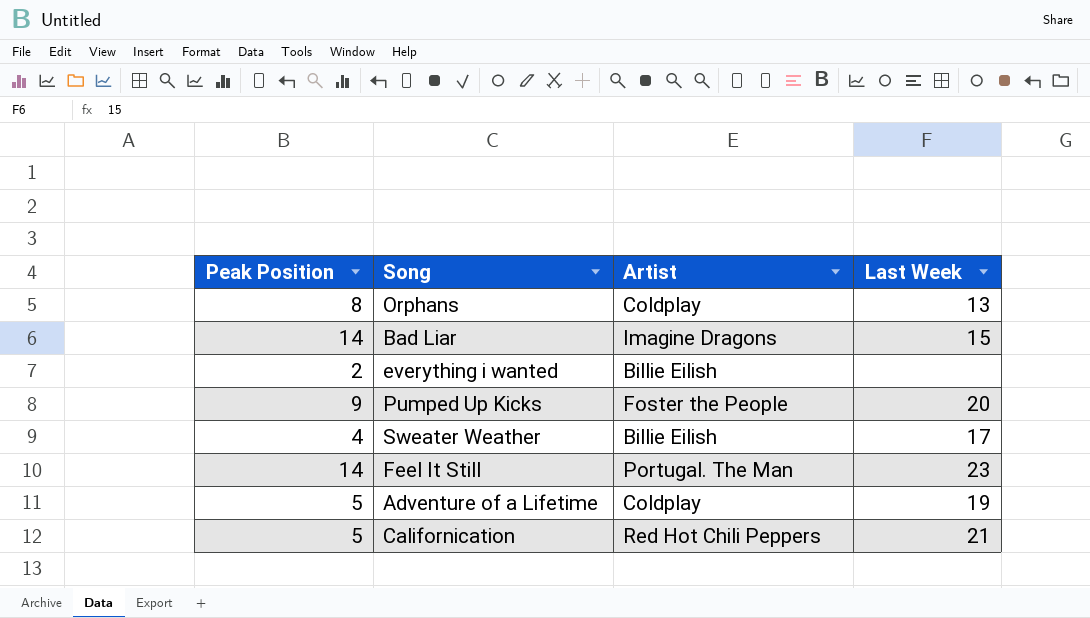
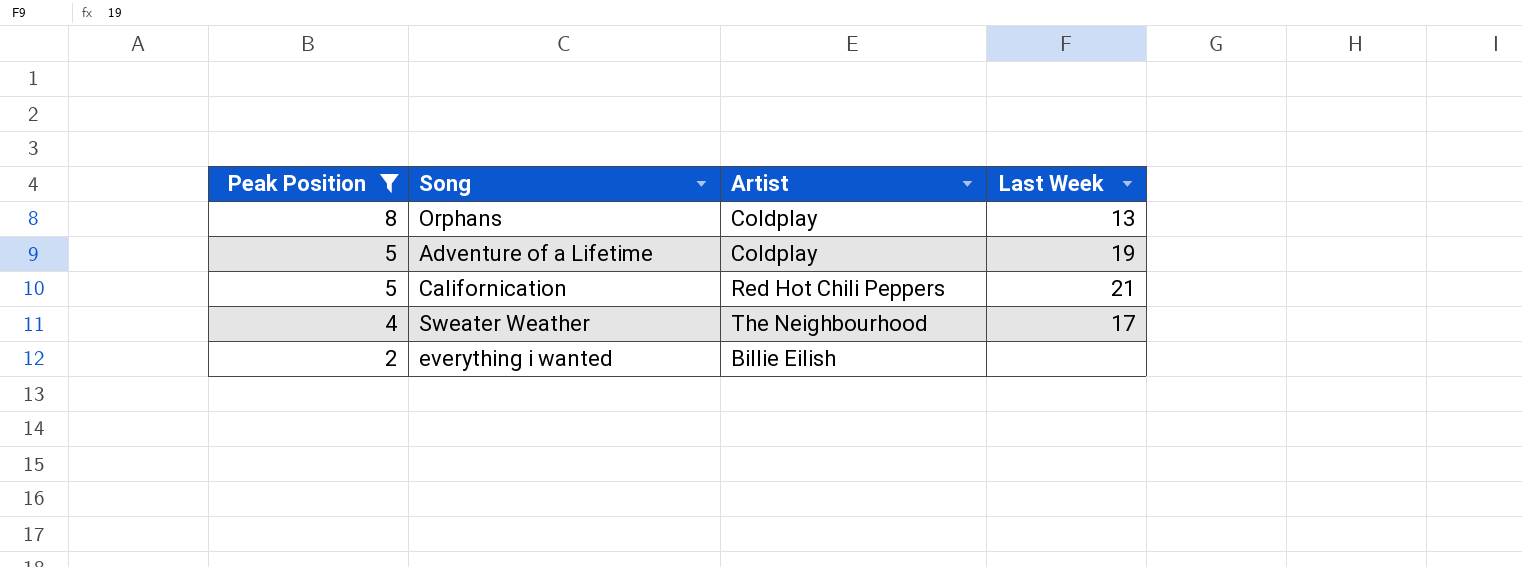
filter: none -> Peak Position <= 8
row order: none -> Peak Position descending
Sweater Weather | Artist: Billie Eilish -> The Neighbourhood

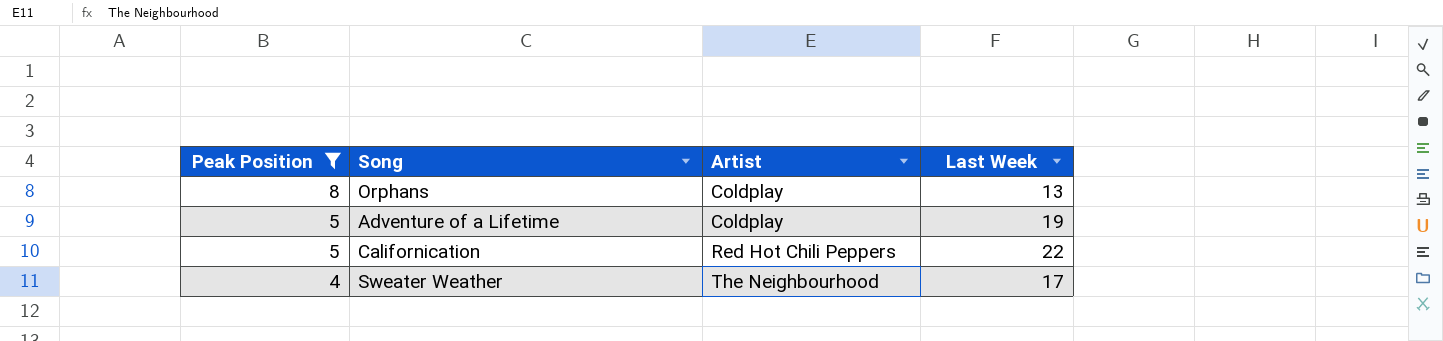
row everything i wanted: 2 | Billie Eilish | none -> none
Californication | Last Week: 21 -> 22

